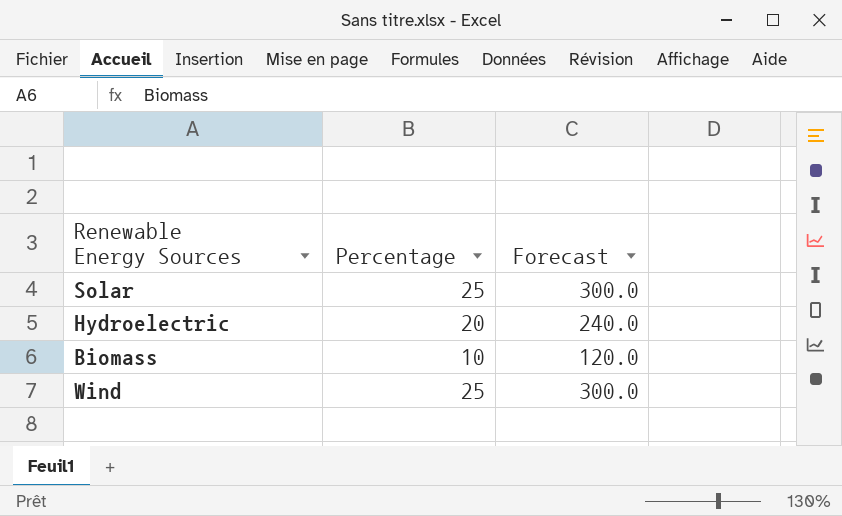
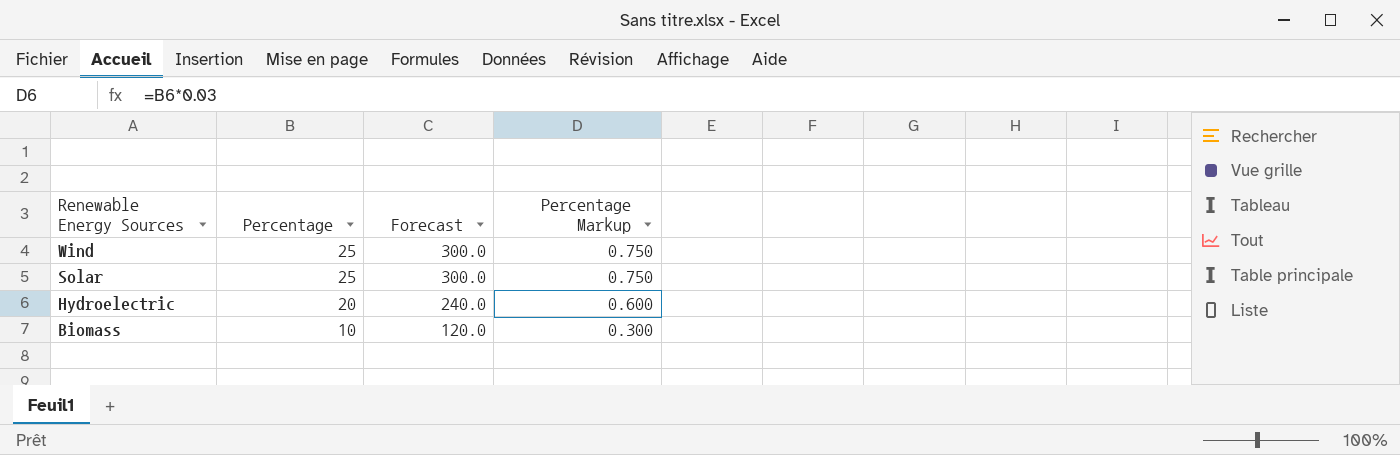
row order: none -> Renewable Energy Sources descending
column Percentage Markup | formula: none -> [Percentage] * 0.03

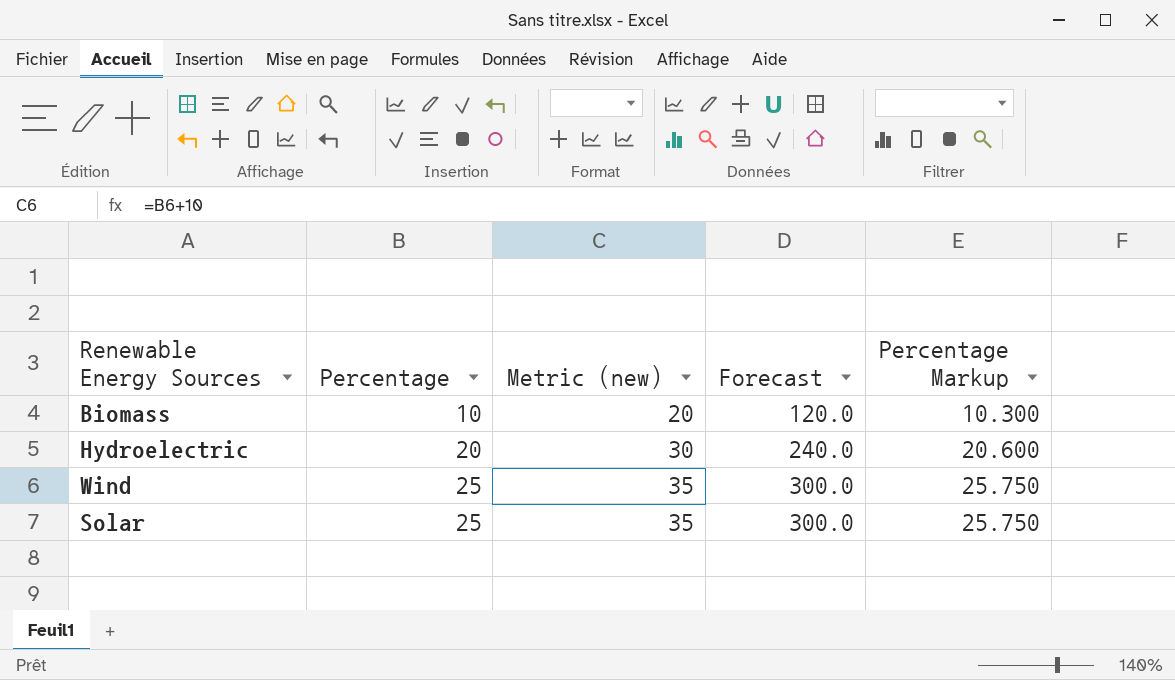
row order: Renewable Energy Sources descending -> Percentage ascending
column Metric (new) | formula: none -> [Percentage] + 10
column Percentage Markup | formula: [Percentage] * 0.03 -> [Percentage] * 1.03

